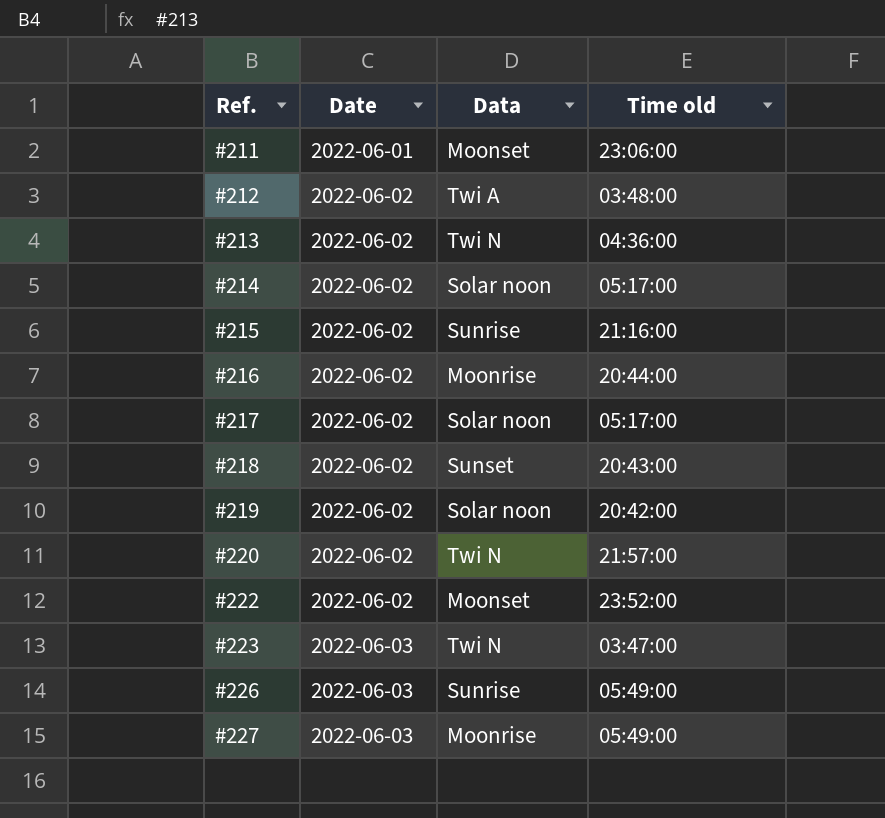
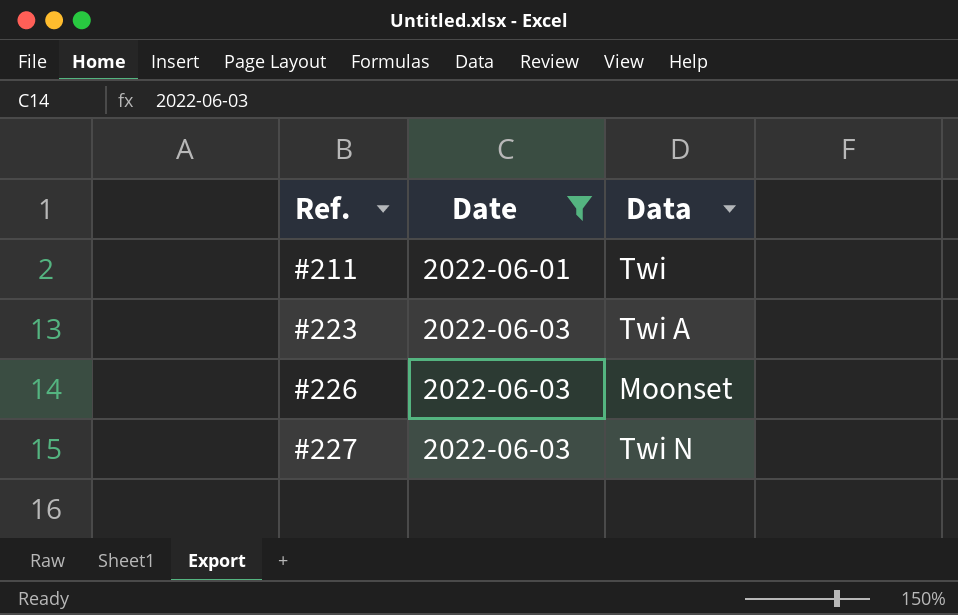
filter: none -> Date != 2022-06-02
column Time old | position: 4 -> none
#211 | Data: Moonset -> Twi
#223 | Data: Twi N -> Twi A
#226 | Data: Sunrise -> Moonset
#227 | Data: Moonrise -> Twi N

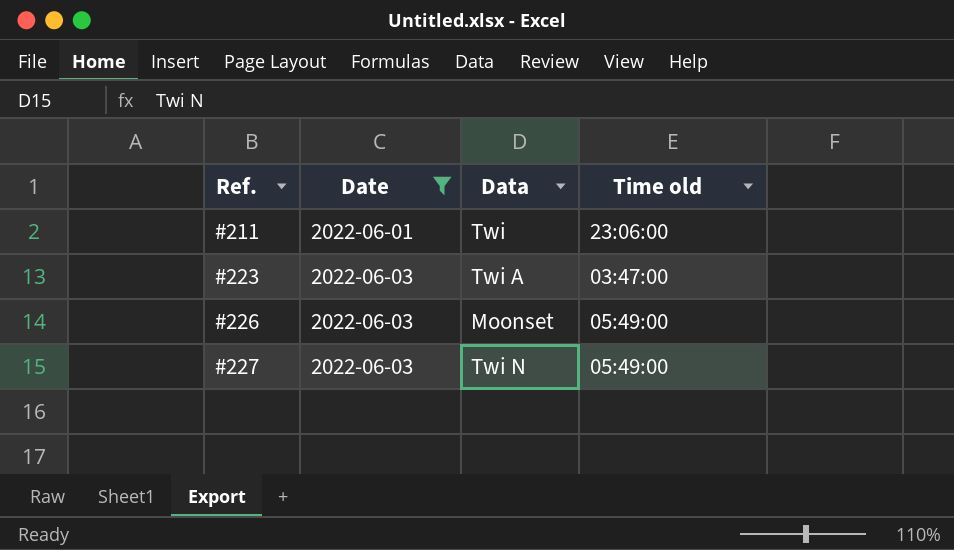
column Time old | position: none -> 4

